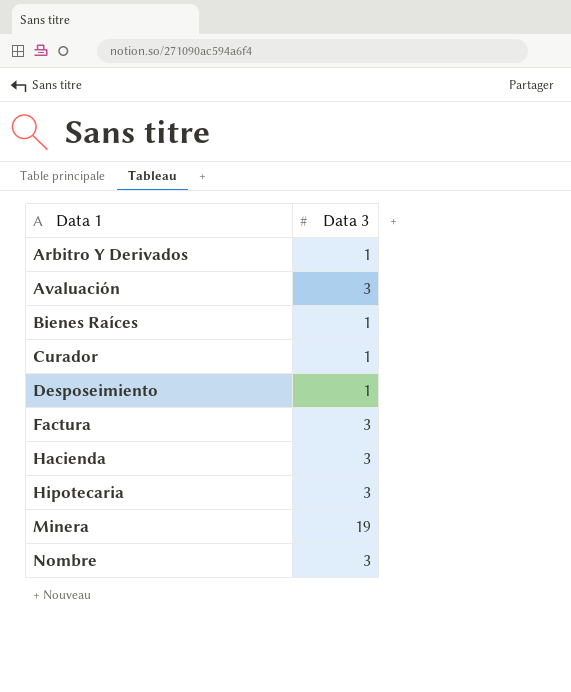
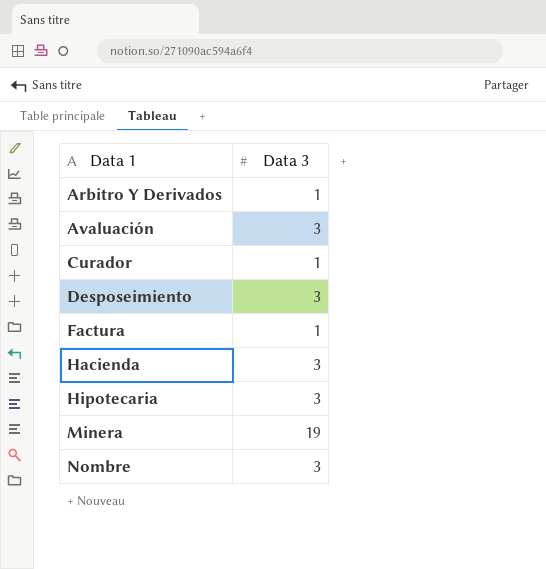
row Bienes Raíces: 1 -> none
Desposeimiento | Data 3: 1 -> 3
Factura | Data 3: 3 -> 1

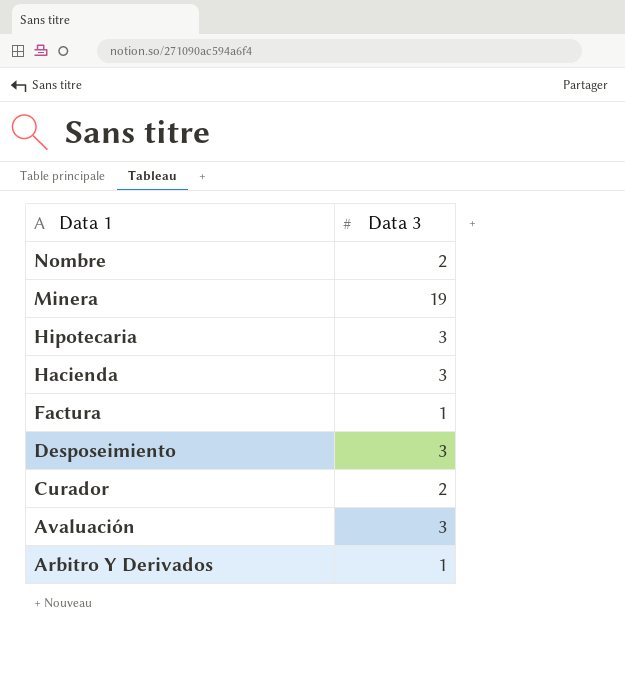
row order: Data 1 ascending -> Data 1 descending
Nombre | Data 3: 3 -> 2
Curador | Data 3: 1 -> 2

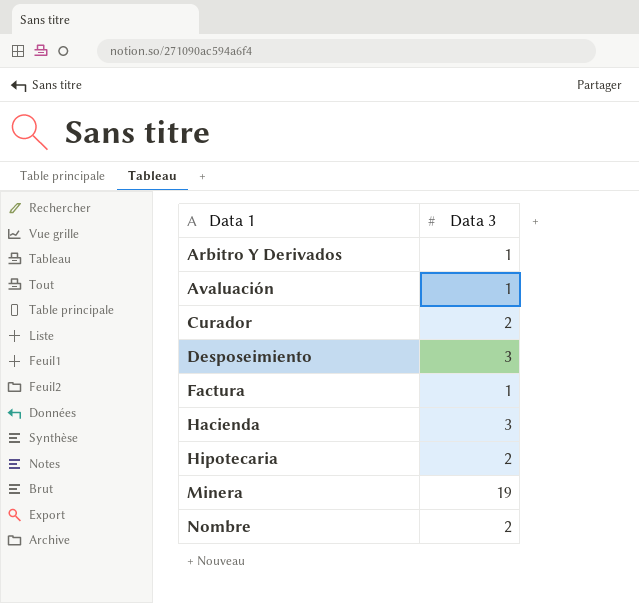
row order: Data 1 descending -> Data 1 ascending
Avaluación | Data 3: 3 -> 1
Hipotecaria | Data 3: 3 -> 2

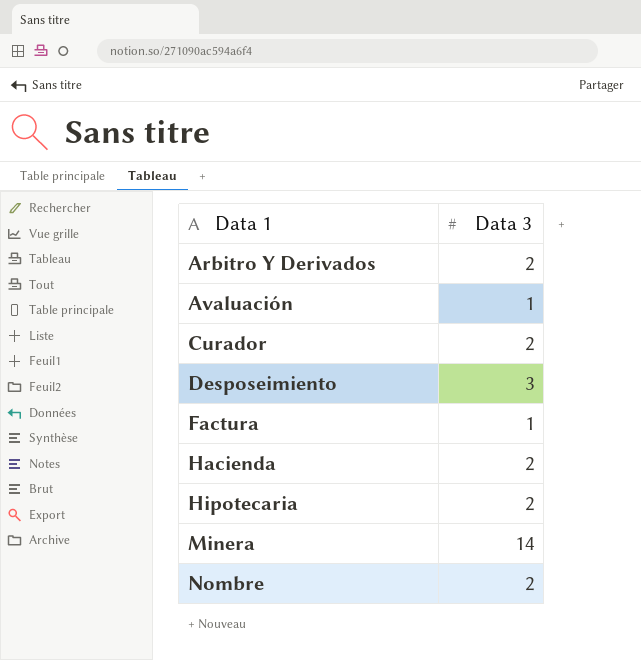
Arbitro Y Derivados | Data 3: 1 -> 2
Hacienda | Data 3: 3 -> 2
Minera | Data 3: 19 -> 14

